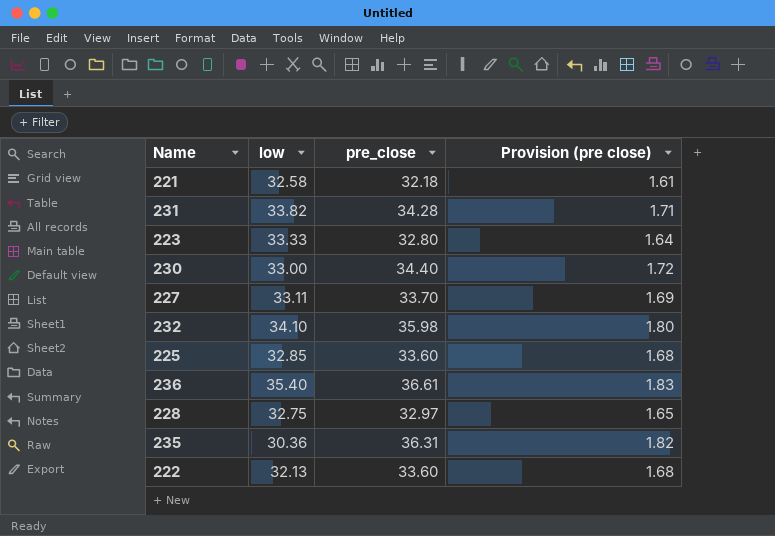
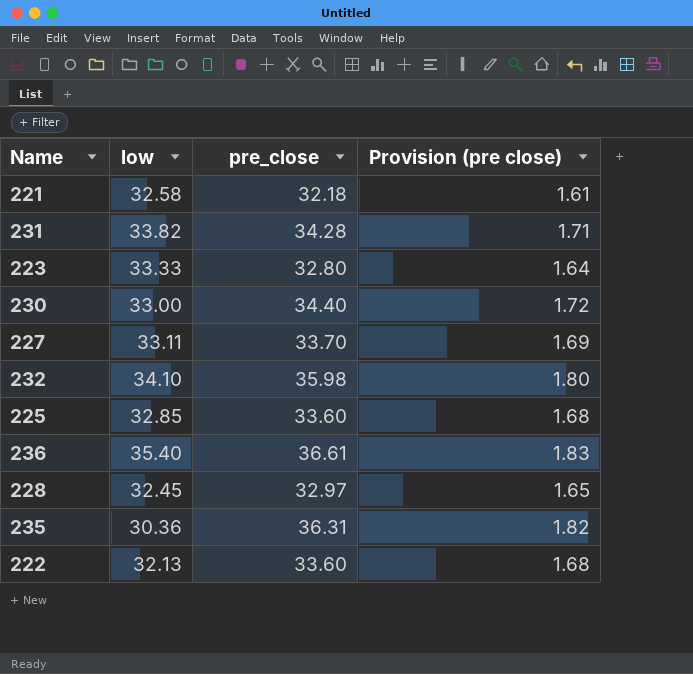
228 | low: 32.75 -> 32.45

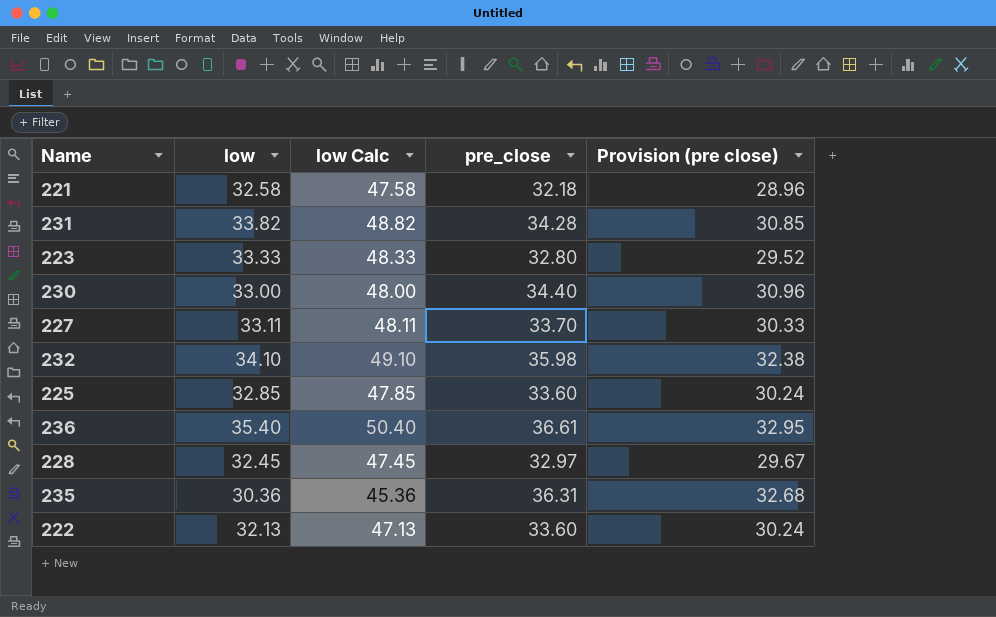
column low Calc | formula: none -> [low] + 15
column Provision (pre close) | formula: [pre_close] * 0.05 -> [pre_close] * 0.9

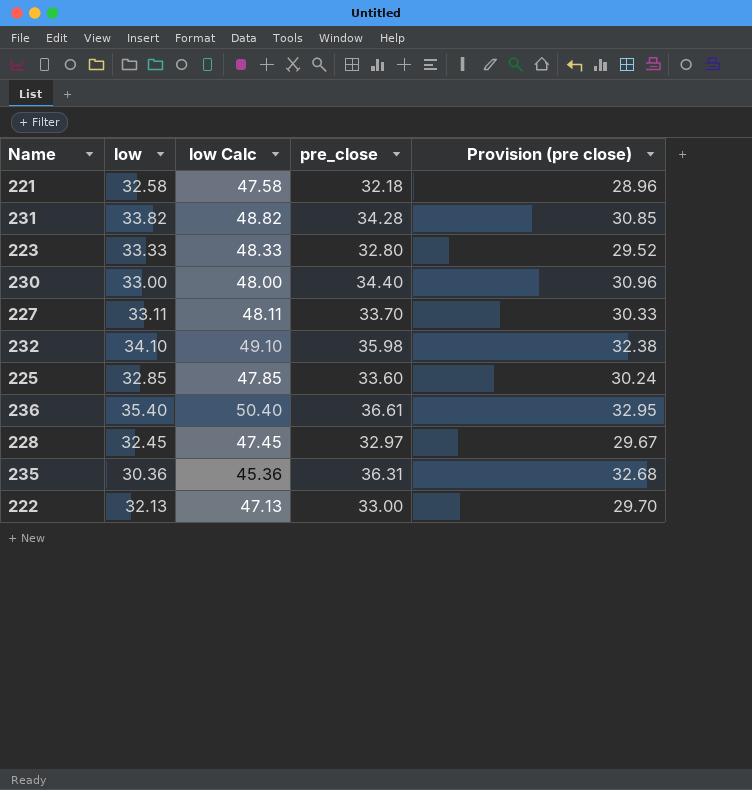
222 | pre_close: 33.60 -> 33.00
222 | Provision (pre close): 30.24 -> 29.70

